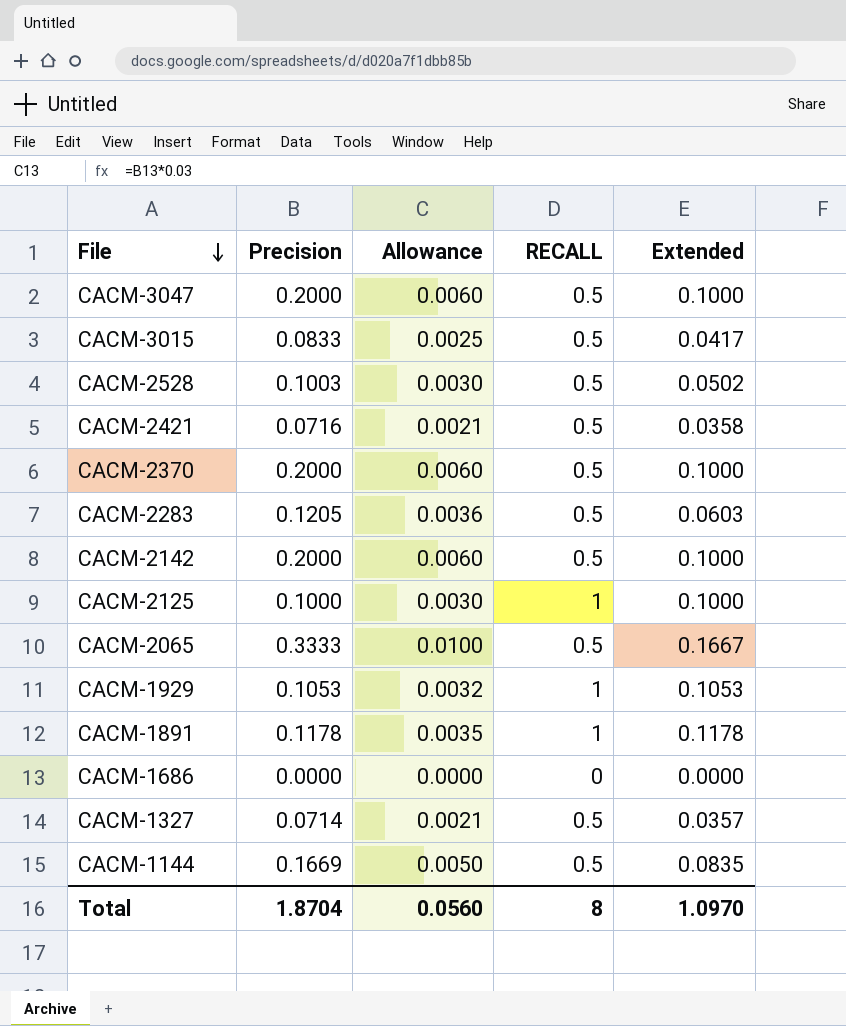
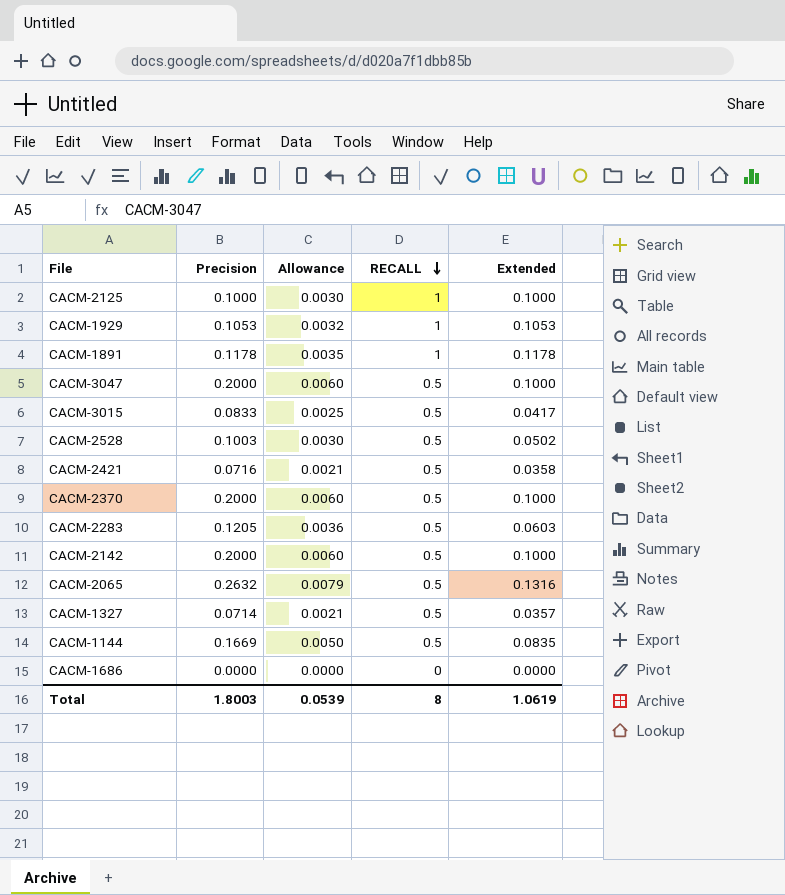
row order: File descending -> RECALL descending
CACM-2065 | Precision: 0.3333 -> 0.2632
CACM-2065 | Allowance: 0.0100 -> 0.0079
CACM-2065 | Extended: 0.1667 -> 0.1316
Total | Precision: 1.8704 -> 1.8003
Total | Allowance: 0.0560 -> 0.0539
Total | Extended: 1.0970 -> 1.0619

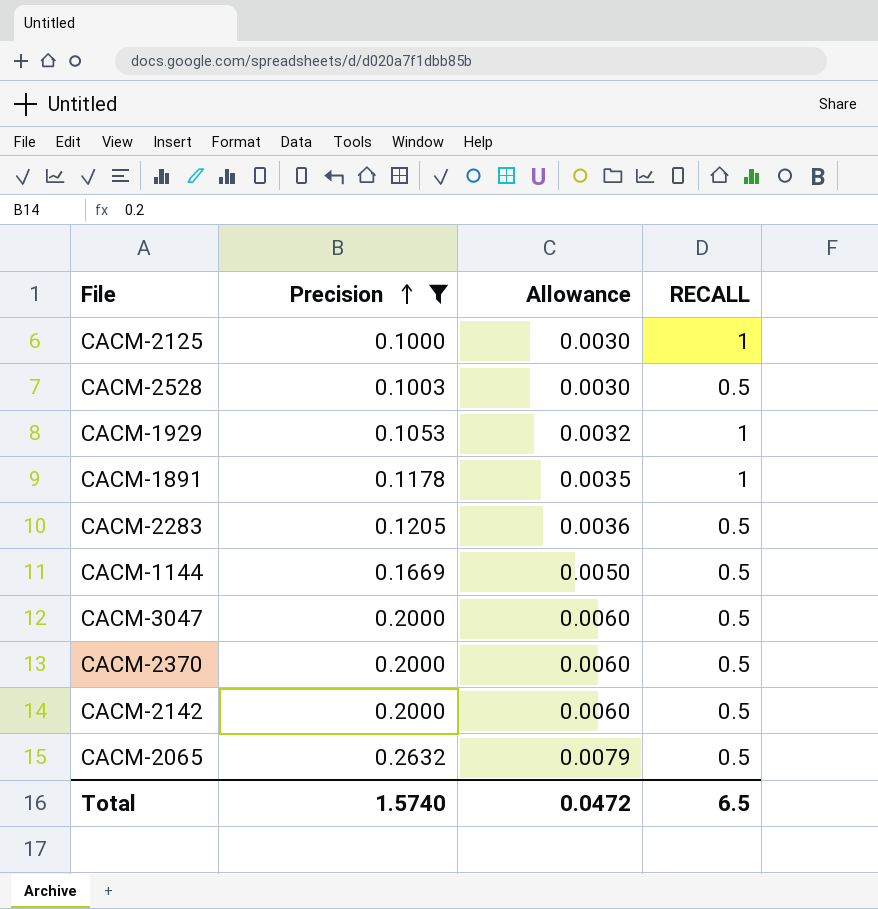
filter: none -> Precision >= 0.1000
row order: RECALL descending -> Precision ascending
column Extended | formula: [Precision] * [RECALL] -> none
Total | Precision: 1.8003 -> 1.5740
Total | Allowance: 0.0539 -> 0.0472
Total | RECALL: 8 -> 6.5

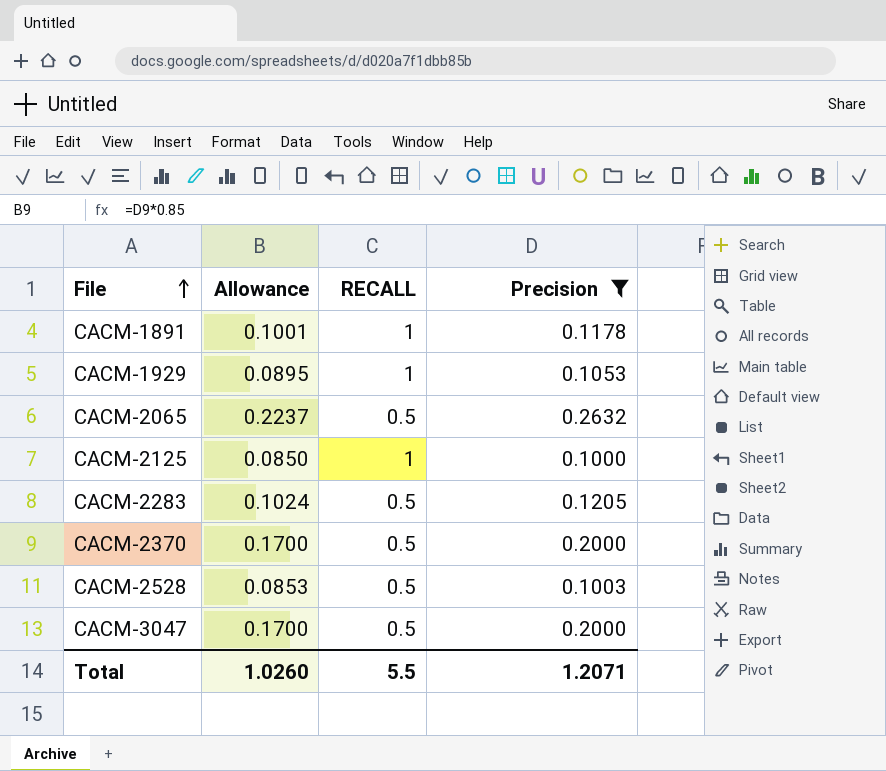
row order: Precision ascending -> File ascending
column Allowance | formula: [Precision] * 0.03 -> [Precision] * 0.85
column Precision | position: 2 -> 4
row CACM-1144: 0.1669 | 0.0050 | 0.5 -> none
row CACM-2142: 0.2000 | 0.0060 | 0.5 -> none
Total | Allowance: 0.0472 -> 1.0260
Total | RECALL: 6.5 -> 5.5
Total | Precision: 1.5740 -> 1.2071

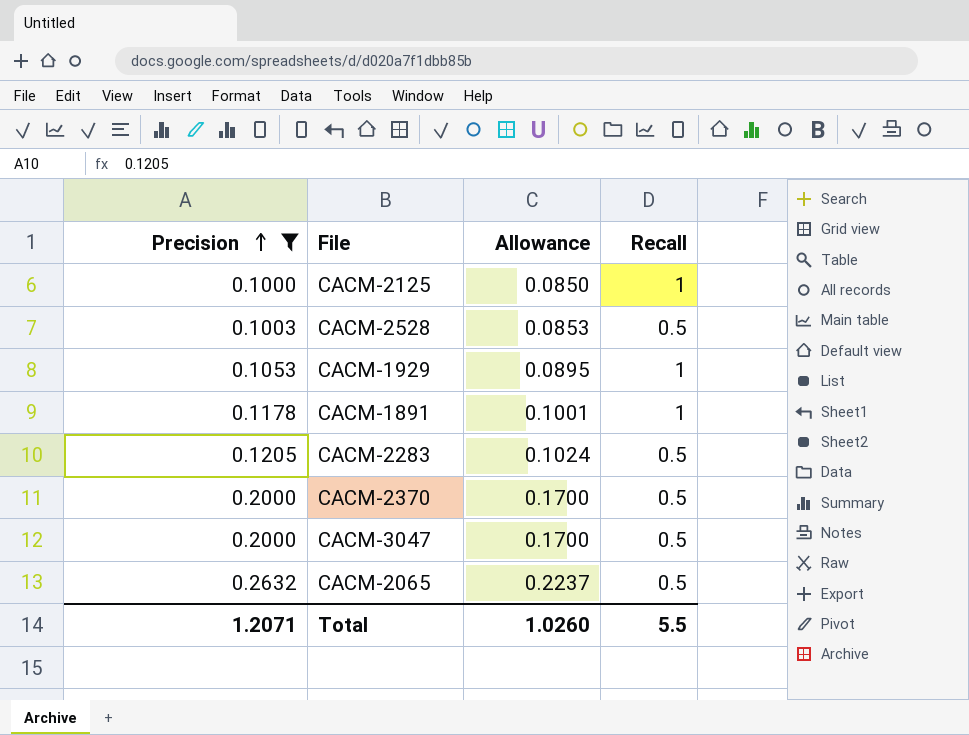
row order: File ascending -> Precision ascending
column Precision | position: 4 -> 1
column name: RECALL -> Recall

